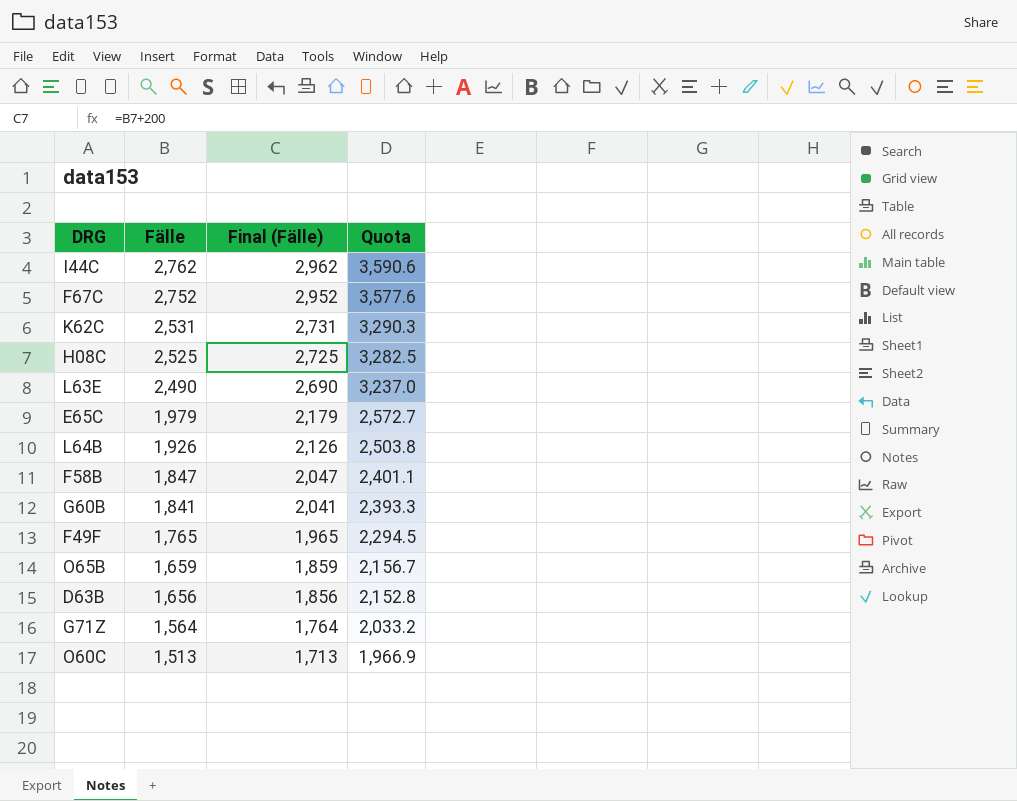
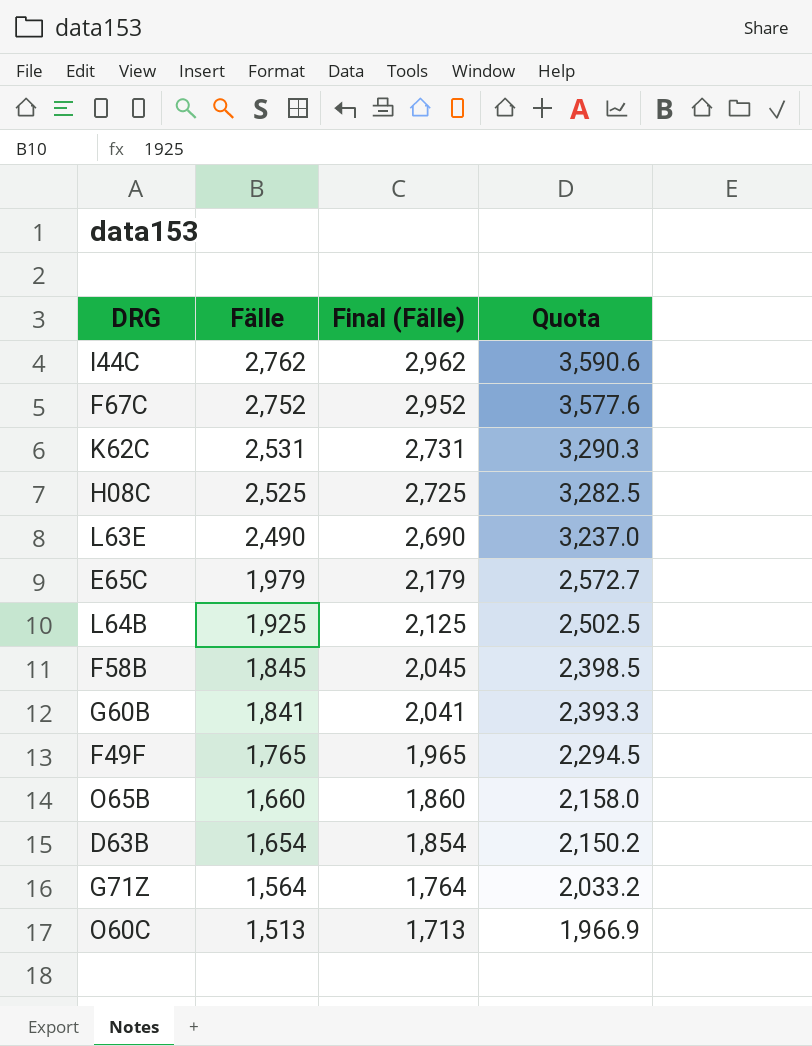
L64B | Fälle: 1,926 -> 1,925
L64B | Final (Fälle): 2,126 -> 2,125
L64B | Quota: 2,503.8 -> 2,502.5
F58B | Fälle: 1,847 -> 1,845
F58B | Final (Fälle): 2,047 -> 2,045
F58B | Quota: 2,401.1 -> 2,398.5
O65B | Fälle: 1,659 -> 1,660
O65B | Final (Fälle): 1,859 -> 1,860
O65B | Quota: 2,156.7 -> 2,158.0
D63B | Fälle: 1,656 -> 1,654
D63B | Final (Fälle): 1,856 -> 1,854
D63B | Quota: 2,152.8 -> 2,150.2

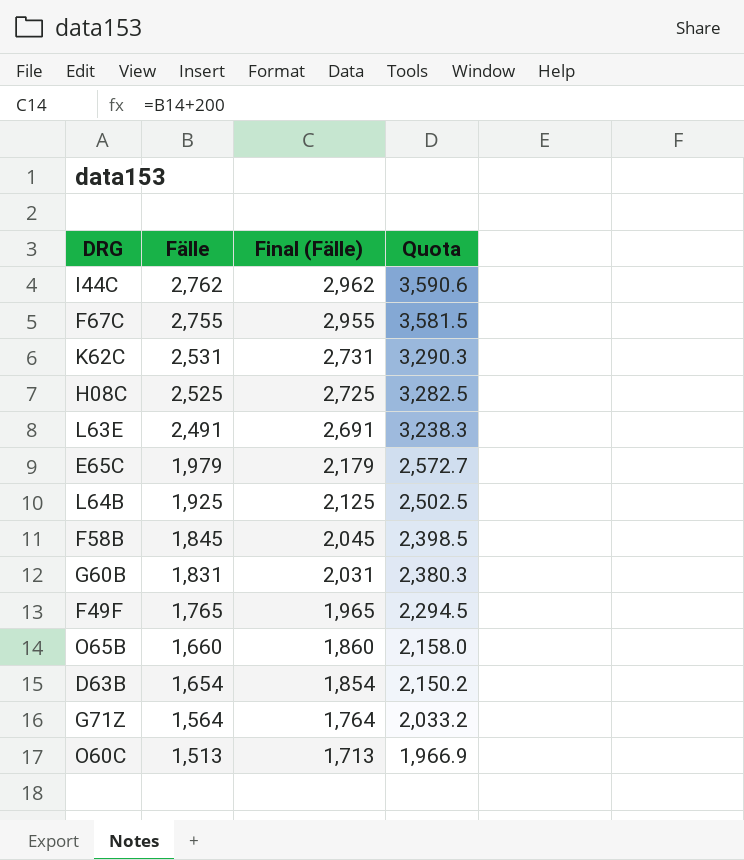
F67C | Fälle: 2,752 -> 2,755
F67C | Final (Fälle): 2,952 -> 2,955
F67C | Quota: 3,577.6 -> 3,581.5
L63E | Fälle: 2,490 -> 2,491
L63E | Final (Fälle): 2,690 -> 2,691
L63E | Quota: 3,237.0 -> 3,238.3
G60B | Fälle: 1,841 -> 1,831
G60B | Final (Fälle): 2,041 -> 2,031
G60B | Quota: 2,393.3 -> 2,380.3

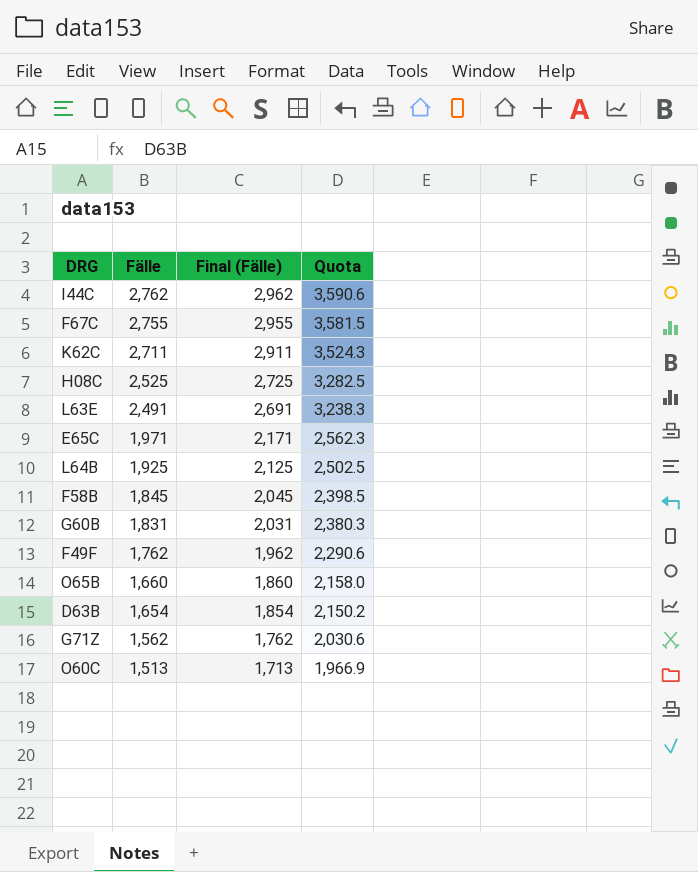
K62C | Fälle: 2,531 -> 2,711
K62C | Final (Fälle): 2,731 -> 2,911
K62C | Quota: 3,290.3 -> 3,524.3
E65C | Fälle: 1,979 -> 1,971
E65C | Final (Fälle): 2,179 -> 2,171
E65C | Quota: 2,572.7 -> 2,562.3
F49F | Fälle: 1,765 -> 1,762
F49F | Final (Fälle): 1,965 -> 1,962
F49F | Quota: 2,294.5 -> 2,290.6
G71Z | Fälle: 1,564 -> 1,562
G71Z | Final (Fälle): 1,764 -> 1,762
G71Z | Quota: 2,033.2 -> 2,030.6

